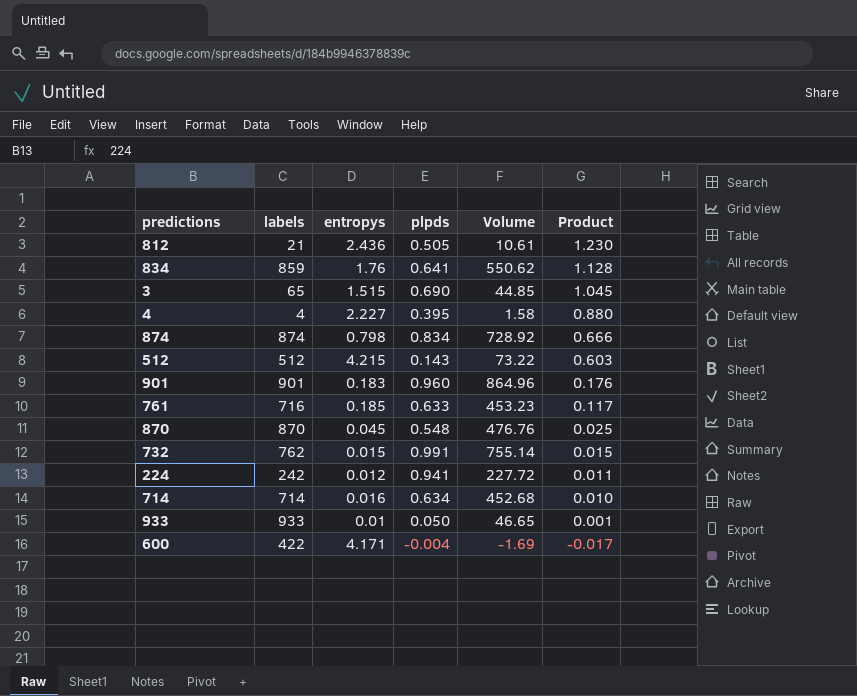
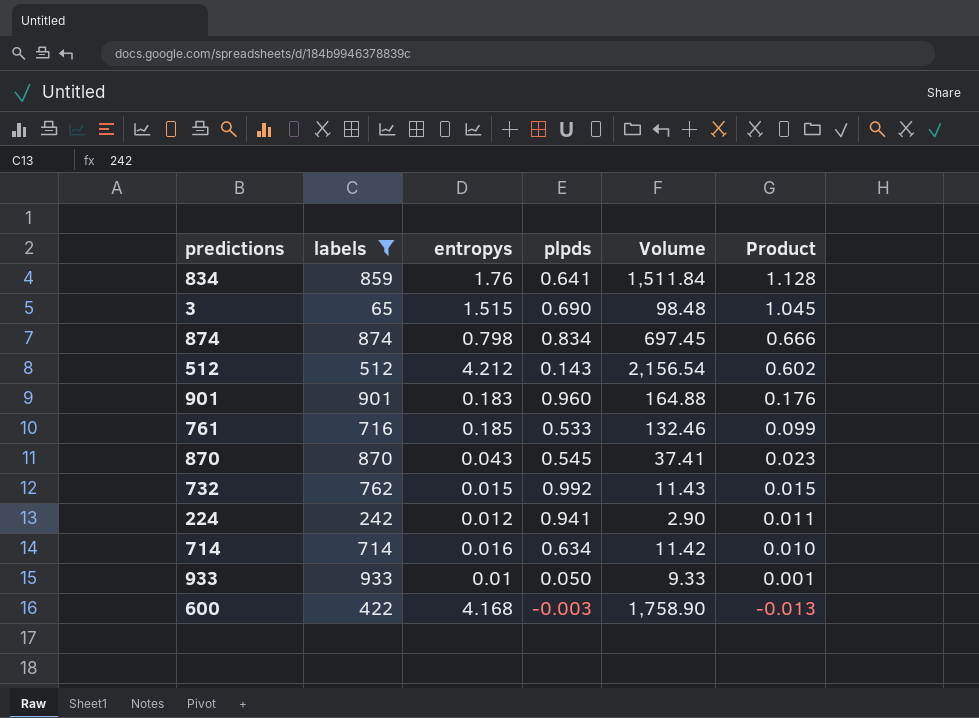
filter: none -> labels >= 65
column Volume | formula: [labels] * [plpds] -> [labels] * [entropys]
512 | entropys: 4.215 -> 4.212
512 | Product: 0.603 -> 0.602
761 | plpds: 0.633 -> 0.533
761 | Product: 0.117 -> 0.099
870 | entropys: 0.045 -> 0.043
870 | plpds: 0.548 -> 0.545
870 | Product: 0.025 -> 0.023
732 | plpds: 0.991 -> 0.992
600 | entropys: 4.171 -> 4.168
600 | plpds: -0.004 -> -0.003
600 | Product: -0.017 -> -0.013

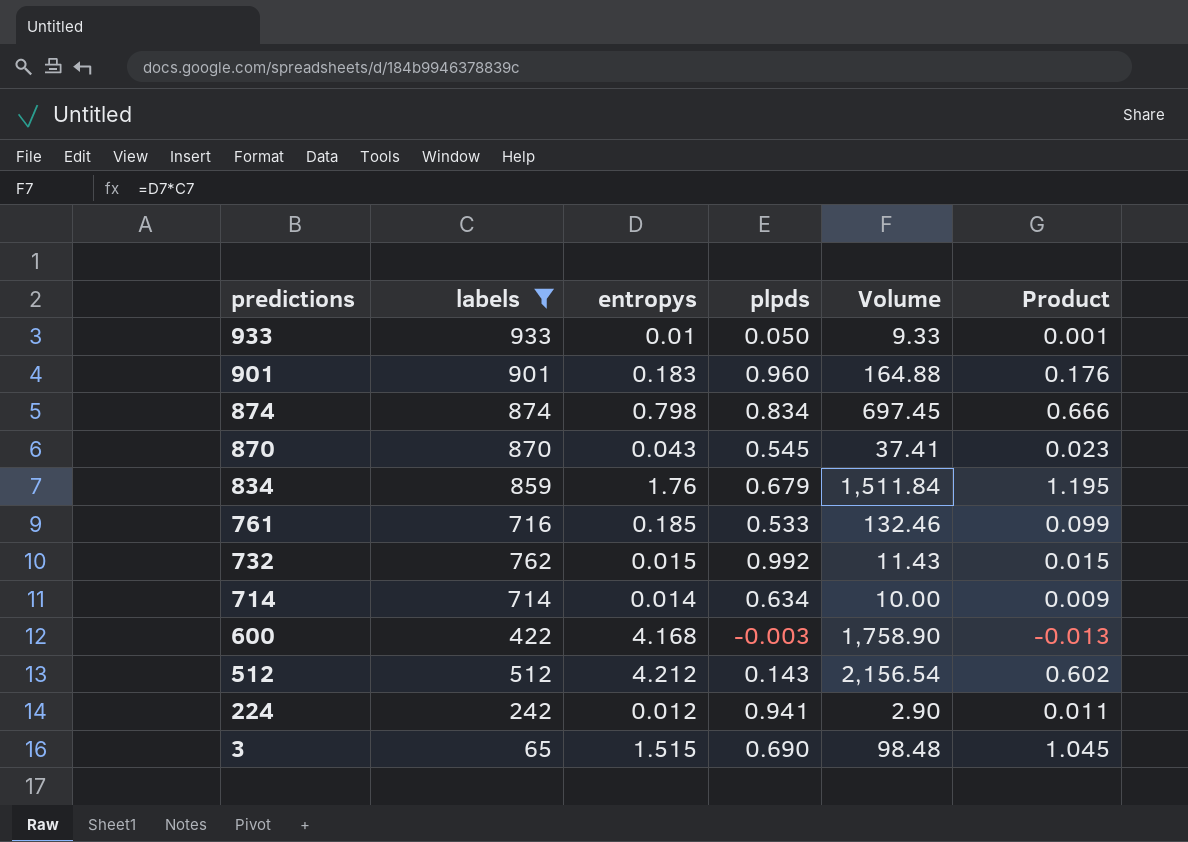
row order: Product descending -> predictions descending
834 | plpds: 0.641 -> 0.679
834 | Product: 1.128 -> 1.195
714 | entropys: 0.016 -> 0.014
714 | Volume: 11.42 -> 10.00
714 | Product: 0.010 -> 0.009

